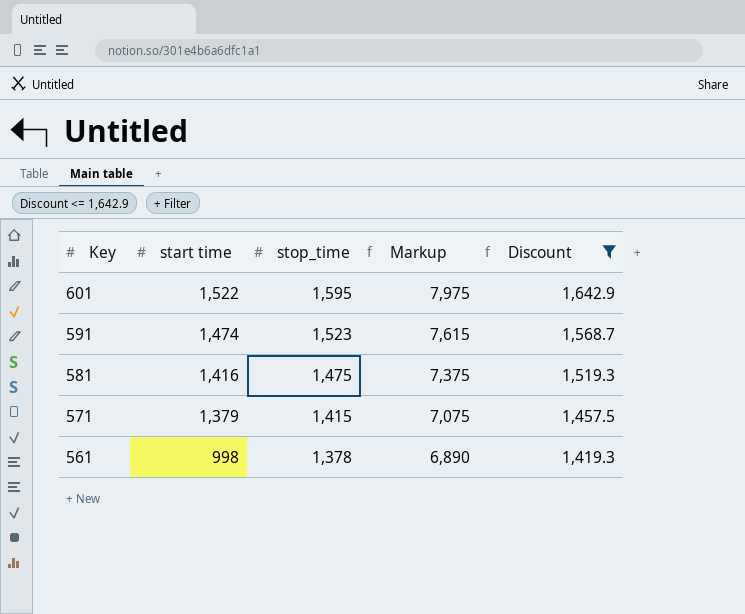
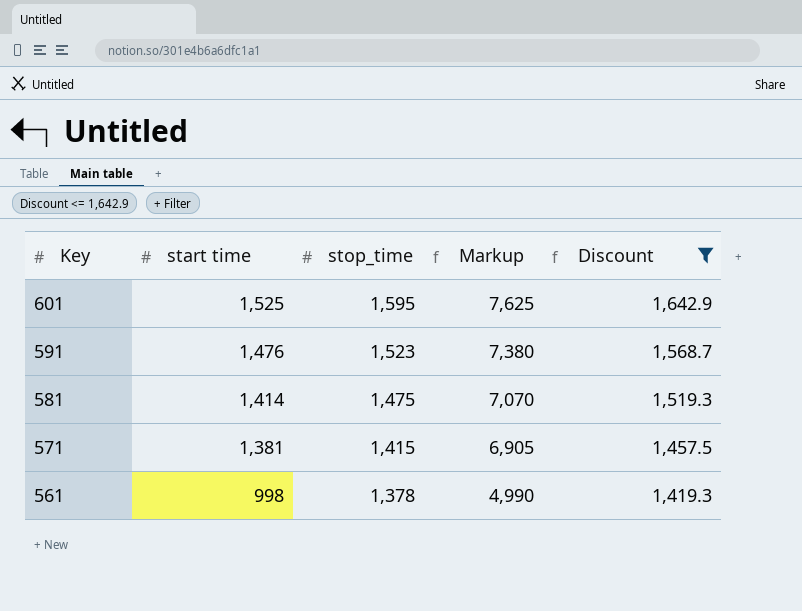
column Markup | formula: [stop_time] * 5 -> [start time] * 5
601 | start time: 1,522 -> 1,525
591 | start time: 1,474 -> 1,476
581 | start time: 1,416 -> 1,414
571 | start time: 1,379 -> 1,381

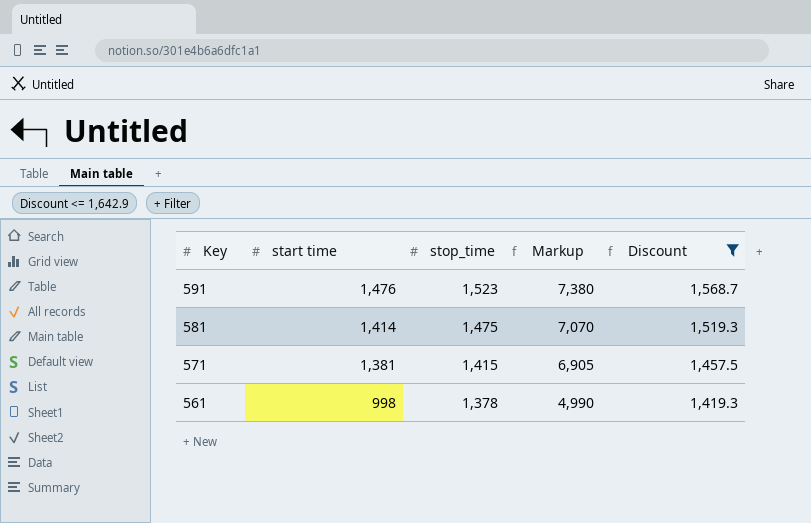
row 601: 1,525 | 1,595 | 7,625 | 1,642.9 -> none

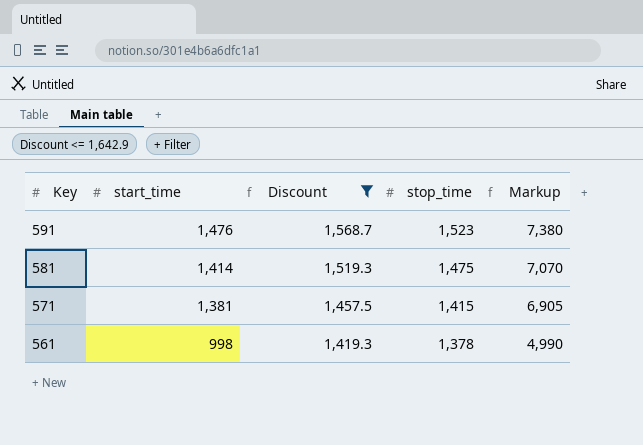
column name: start time -> start_time
column Discount | position: 5 -> 3

